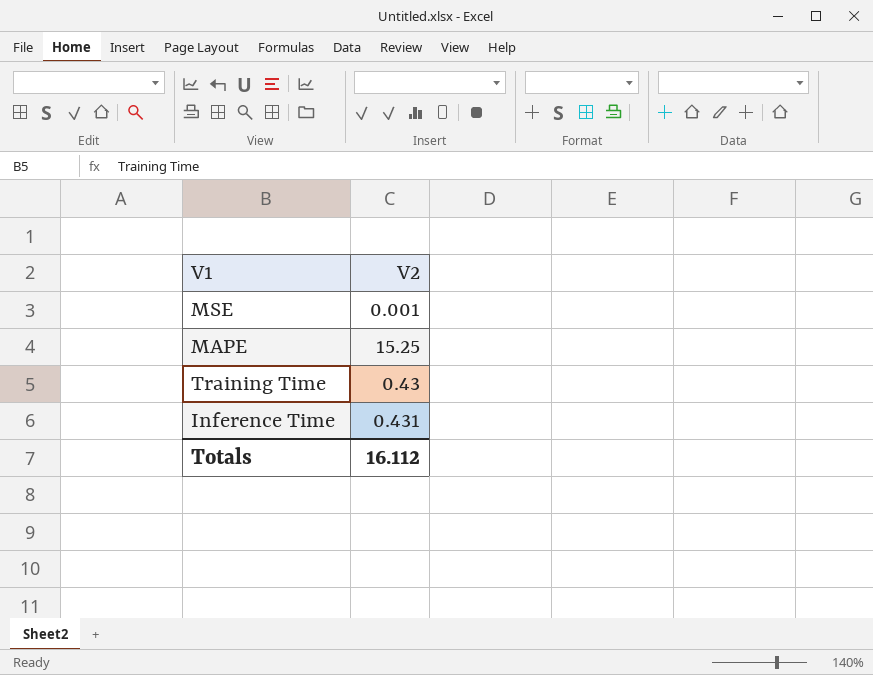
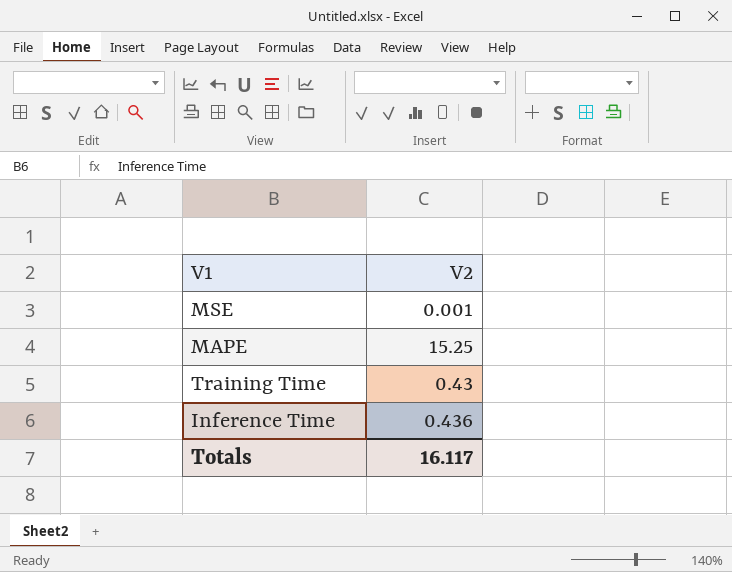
Inference Time | V2: 0.431 -> 0.436
Totals | V2: 16.112 -> 16.117

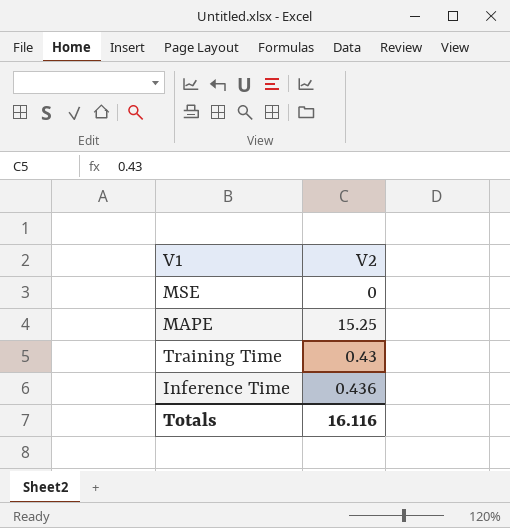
MSE | V2: 0.001 -> 0
Totals | V2: 16.117 -> 16.116

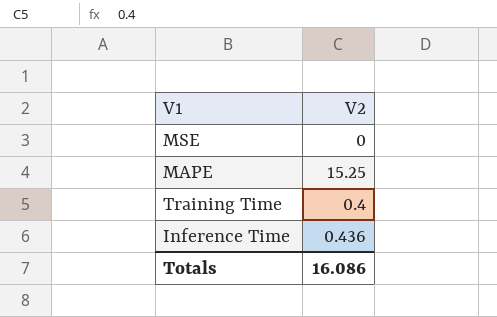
Training Time | V2: 0.43 -> 0.4
Totals | V2: 16.116 -> 16.086

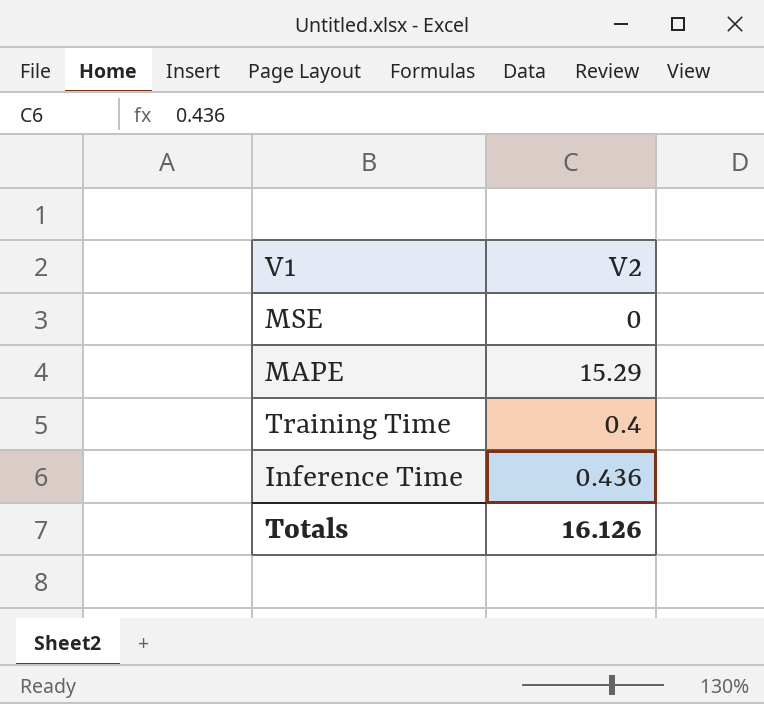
MAPE | V2: 15.25 -> 15.29
Totals | V2: 16.086 -> 16.126

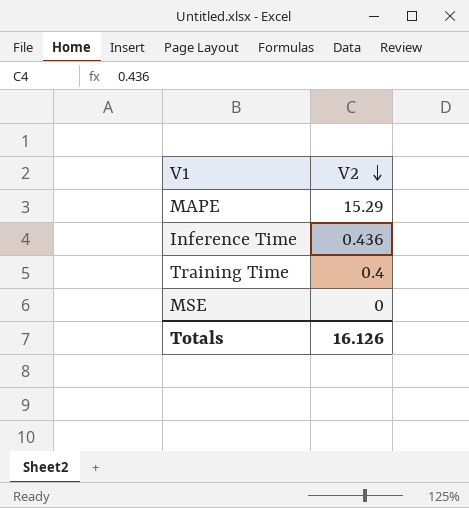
row order: none -> V2 descending

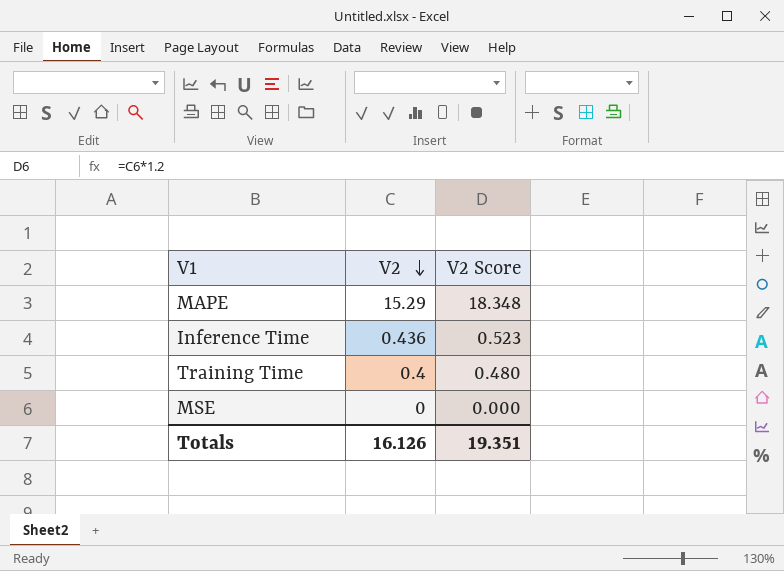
column V2 Score | formula: none -> [V2] * 1.2

